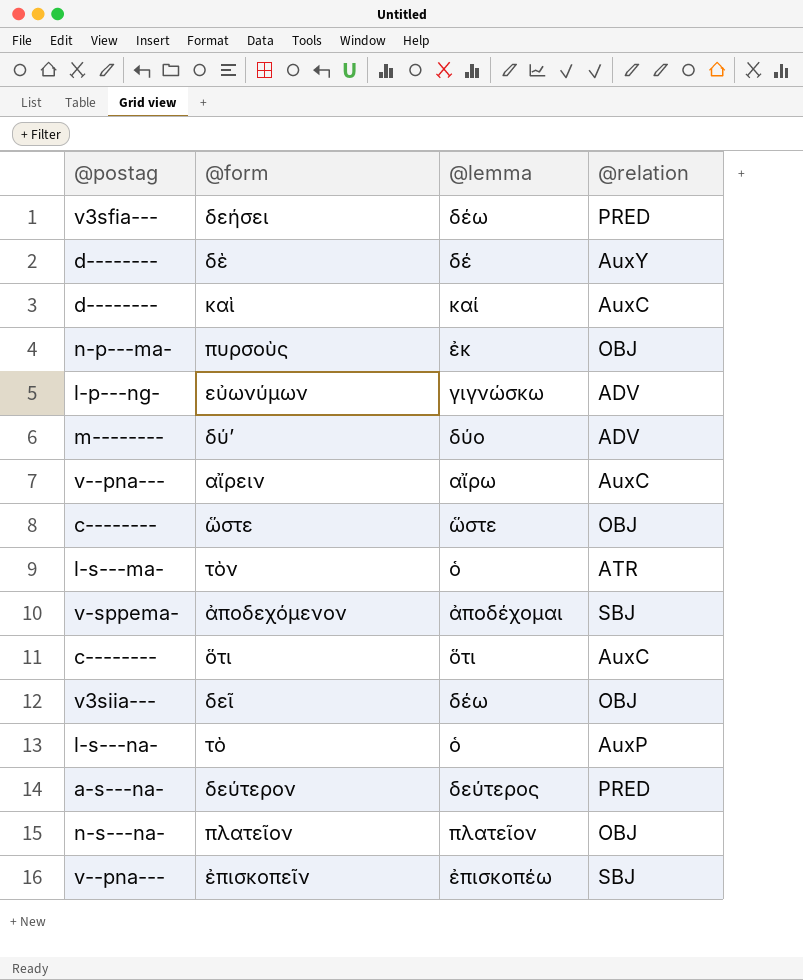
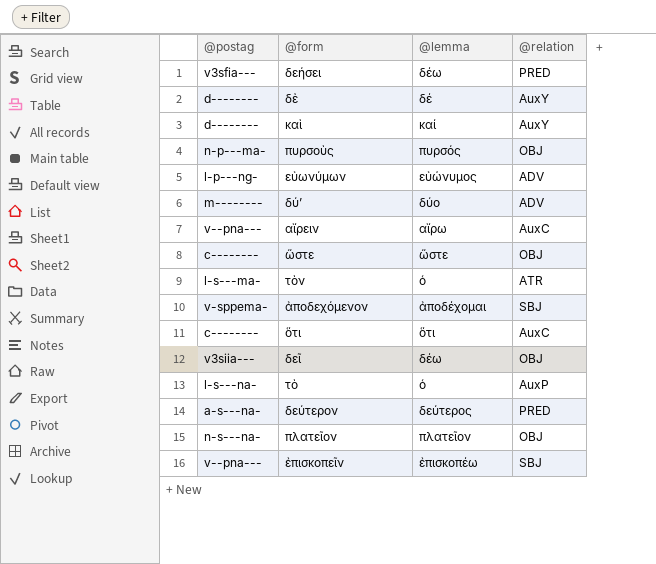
καὶ | @relation: AuxC -> AuxY
πυρσοὺς | @lemma: ἐκ -> πυρσός
εὐωνύμων | @lemma: γιγνώσκω -> εὐώνυμος

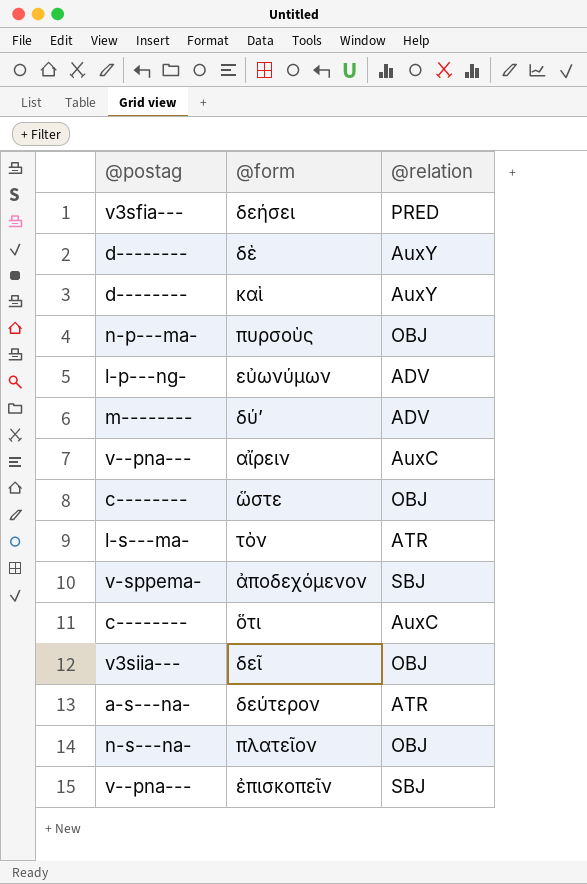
column @lemma | position: 3 -> none
row τὸ: l-s---na- | ὁ | AuxP -> none
δεύτερον | @relation: PRED -> ATR

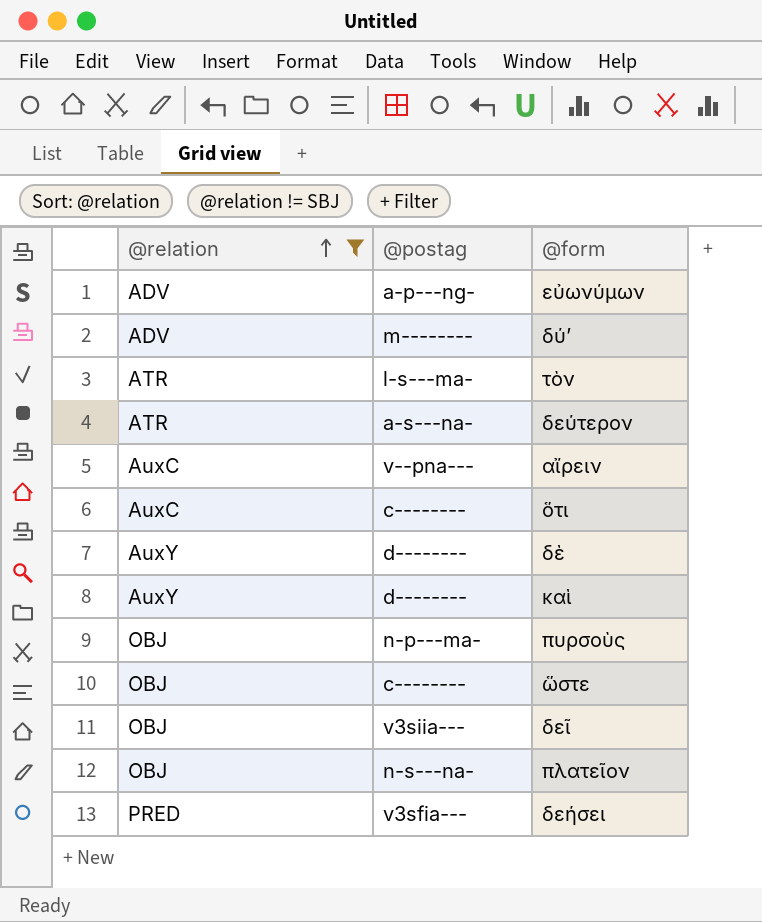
filter: none -> @relation != SBJ
row order: none -> @relation ascending
column @relation | position: 3 -> 1
εὐωνύμων | @postag: l-p---ng- -> a-p---ng-

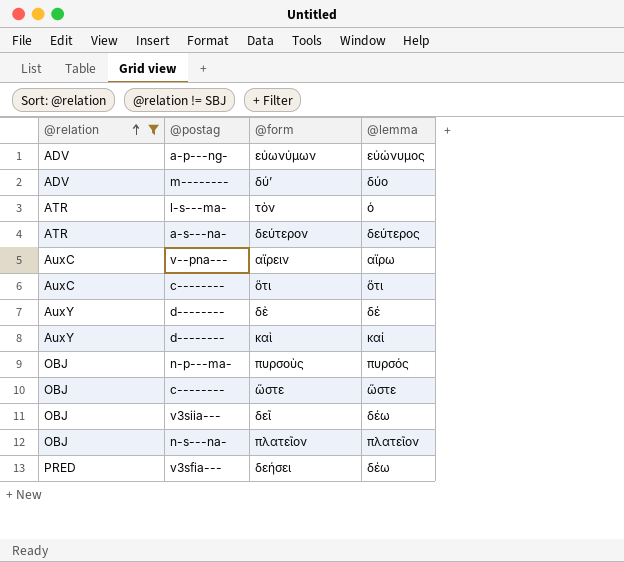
column @lemma | position: none -> 4

